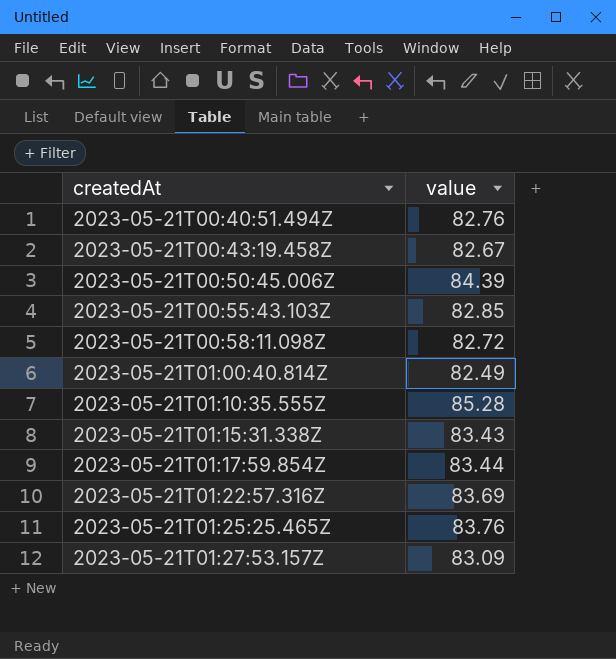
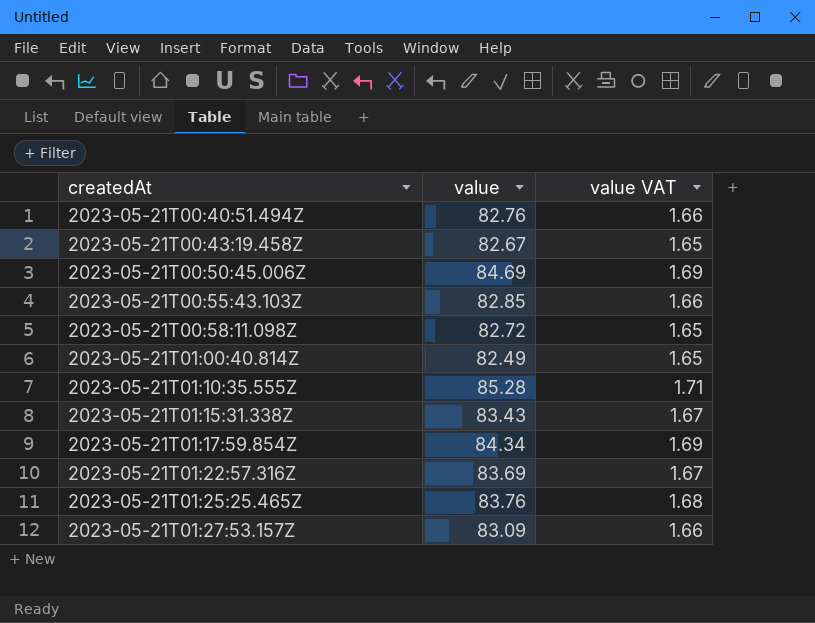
column value VAT | formula: none -> [value] * 0.02
2023-05-21T00:50:45.006Z | value: 84.39 -> 84.69
2023-05-21T01:17:59.854Z | value: 83.44 -> 84.34

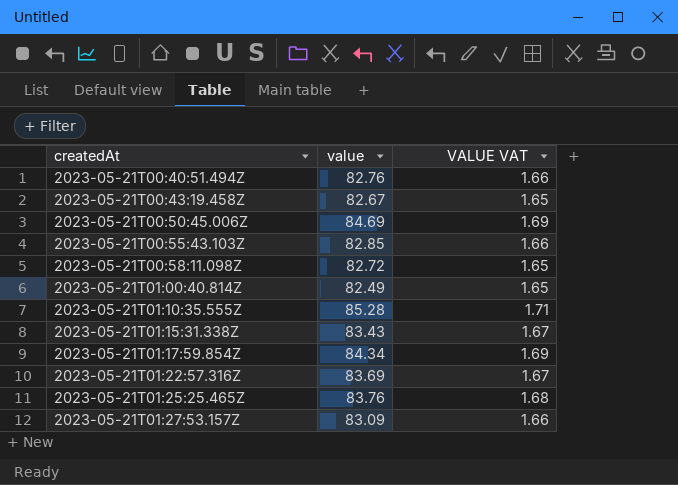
column name: value VAT -> VALUE VAT

